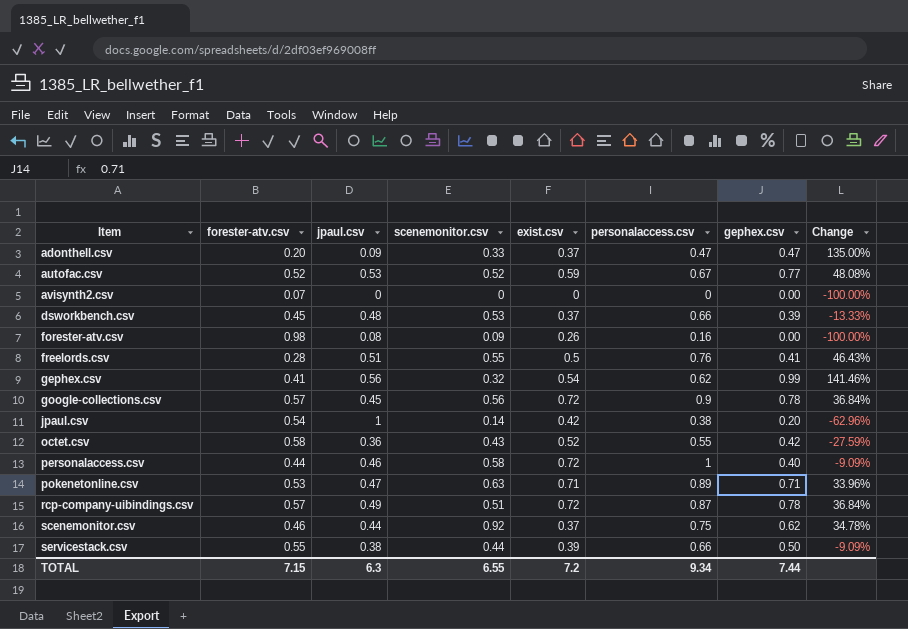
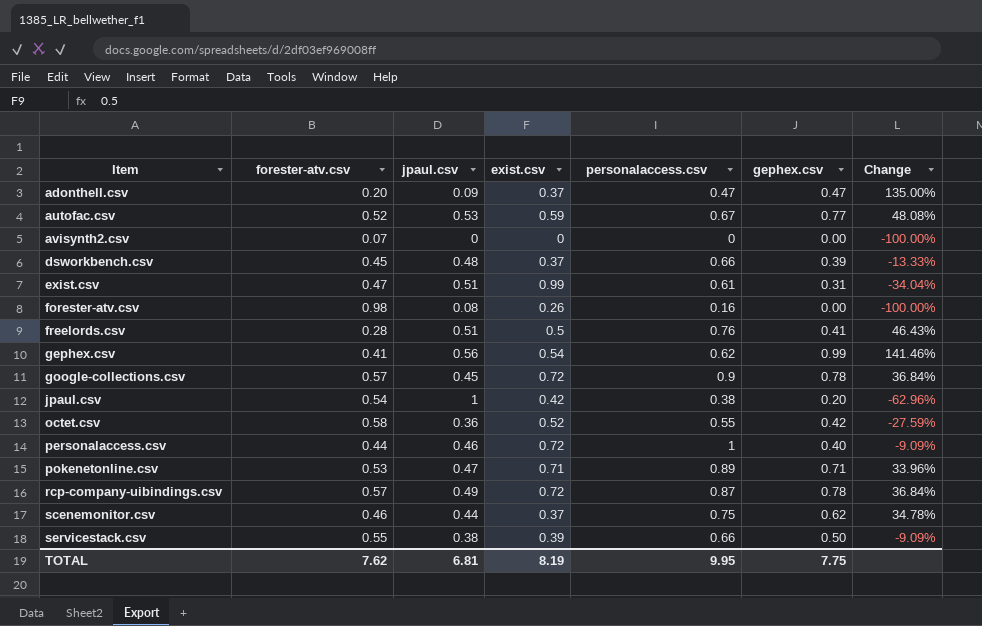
column scenemonitor.csv | position: 4 -> none
row exist.csv: none -> 0.47 | 0.51 | 0.99 | 0.61 | 0.31 | -34.04%
TOTAL | forester-atv.csv: 7.15 -> 7.62
TOTAL | jpaul.csv: 6.3 -> 6.81
TOTAL | exist.csv: 7.2 -> 8.19
TOTAL | personalaccess.csv: 9.34 -> 9.95
TOTAL | gephex.csv: 7.44 -> 7.75

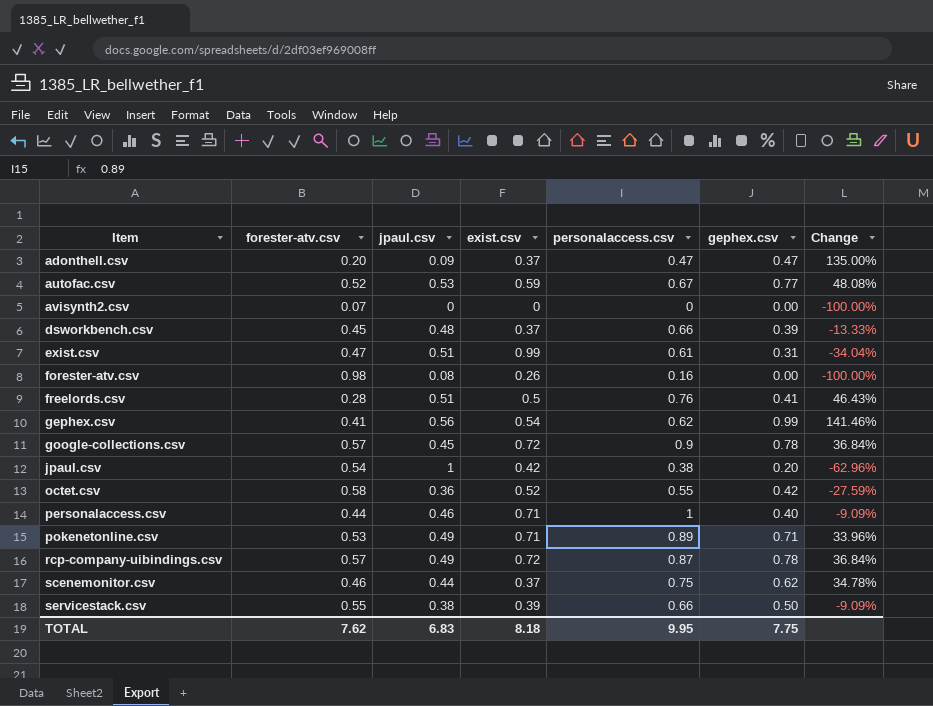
personalaccess.csv | exist.csv: 0.72 -> 0.71
pokenetonline.csv | jpaul.csv: 0.47 -> 0.49
TOTAL | jpaul.csv: 6.81 -> 6.83
TOTAL | exist.csv: 8.19 -> 8.18

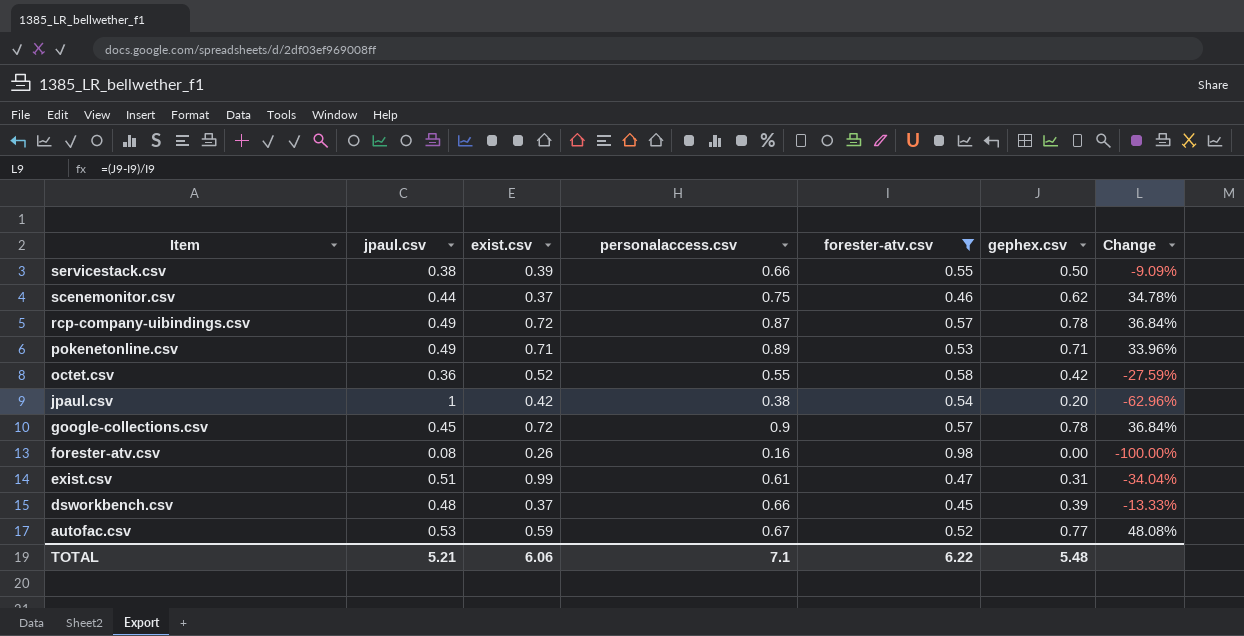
filter: none -> forester-atv.csv >= 0.45
row order: Item ascending -> Item descending
column forester-atv.csv | position: 2 -> 5
TOTAL | jpaul.csv: 6.83 -> 5.21
TOTAL | exist.csv: 8.18 -> 6.06
TOTAL | personalaccess.csv: 9.95 -> 7.1
TOTAL | forester-atv.csv: 7.62 -> 6.22
TOTAL | gephex.csv: 7.75 -> 5.48

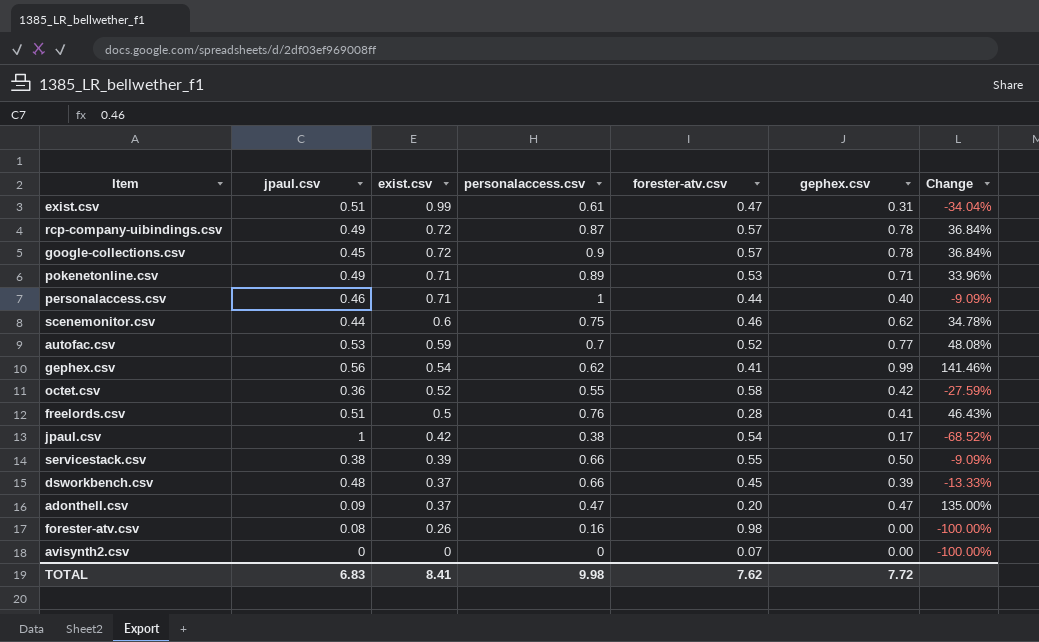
filter: forester-atv.csv >= 0.45 -> none
row order: Item descending -> exist.csv descending
scenemonitor.csv | exist.csv: 0.37 -> 0.6
autofac.csv | personalaccess.csv: 0.67 -> 0.7
jpaul.csv | gephex.csv: 0.20 -> 0.17
jpaul.csv | Change: -62.96% -> -68.52%
TOTAL | jpaul.csv: 5.21 -> 6.83
TOTAL | exist.csv: 6.06 -> 8.41
TOTAL | personalaccess.csv: 7.1 -> 9.98
TOTAL | forester-atv.csv: 6.22 -> 7.62
TOTAL | gephex.csv: 5.48 -> 7.72

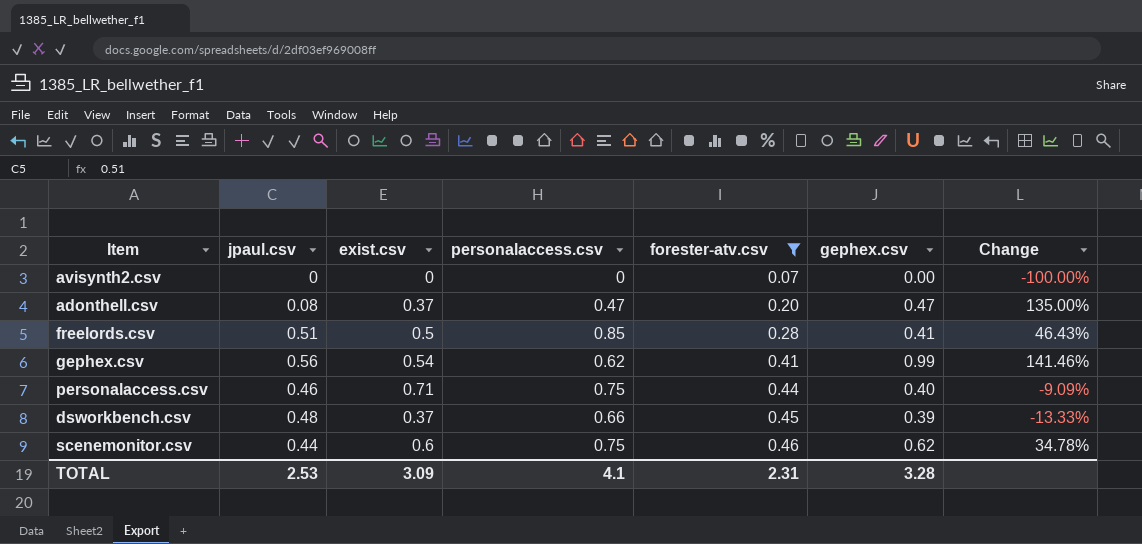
filter: none -> forester-atv.csv <= 0.46
row order: exist.csv descending -> forester-atv.csv ascending
adonthell.csv | jpaul.csv: 0.09 -> 0.08
freelords.csv | personalaccess.csv: 0.76 -> 0.85
personalaccess.csv | personalaccess.csv: 1 -> 0.75
TOTAL | jpaul.csv: 6.83 -> 2.53
TOTAL | exist.csv: 8.41 -> 3.09
TOTAL | personalaccess.csv: 9.98 -> 4.1
TOTAL | forester-atv.csv: 7.62 -> 2.31
TOTAL | gephex.csv: 7.72 -> 3.28

